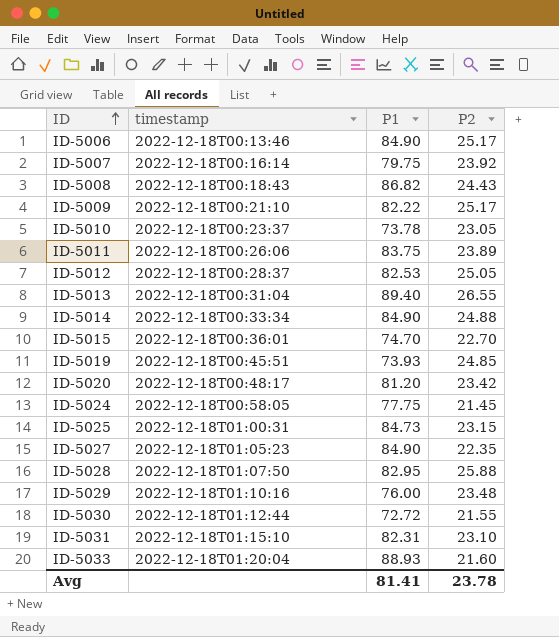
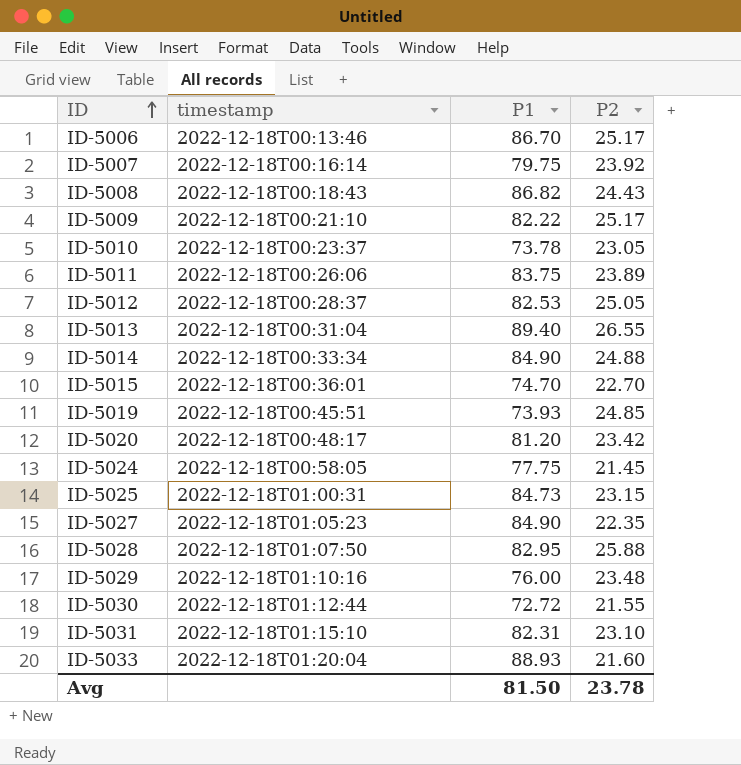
ID-5006 | P1: 84.90 -> 86.70
Avg | P1: 81.41 -> 81.50

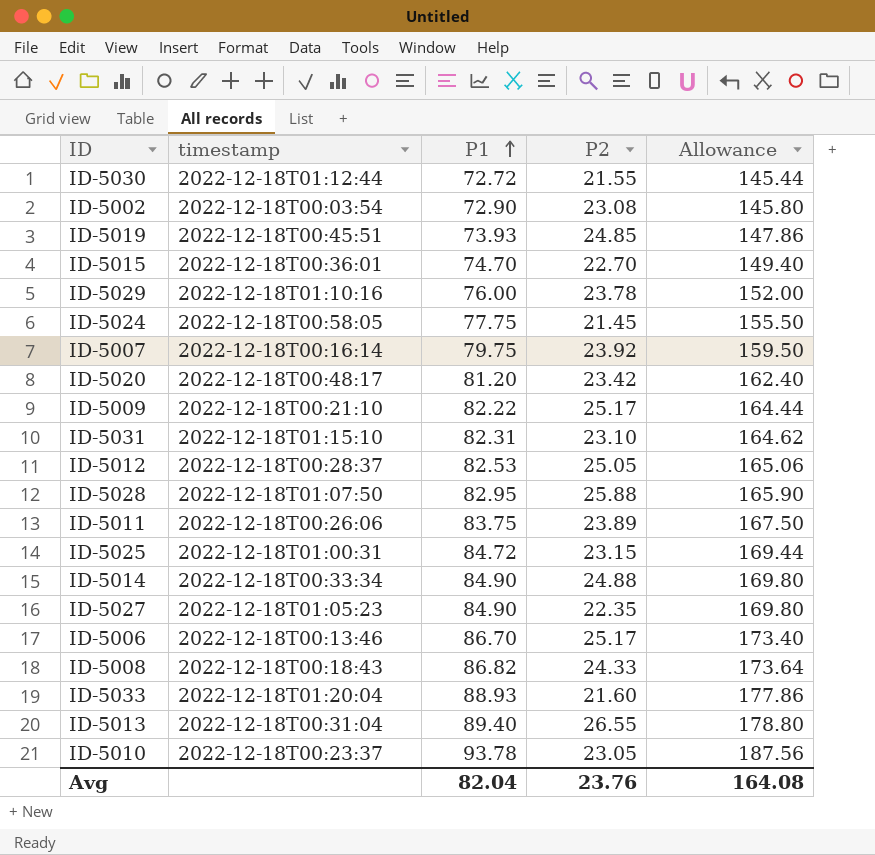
row order: ID ascending -> P1 ascending
column Allowance | formula: none -> [P1] * 2
row ID-5002: none -> 2022-12-18T00:03:54 | 72.90 | 23.08 | 145.80
ID-5029 | P2: 23.48 -> 23.78
ID-5025 | P1: 84.73 -> 84.72
ID-5008 | P2: 24.43 -> 24.33
ID-5010 | P1: 73.78 -> 93.78
Avg | P1: 81.50 -> 82.04
Avg | P2: 23.78 -> 23.76

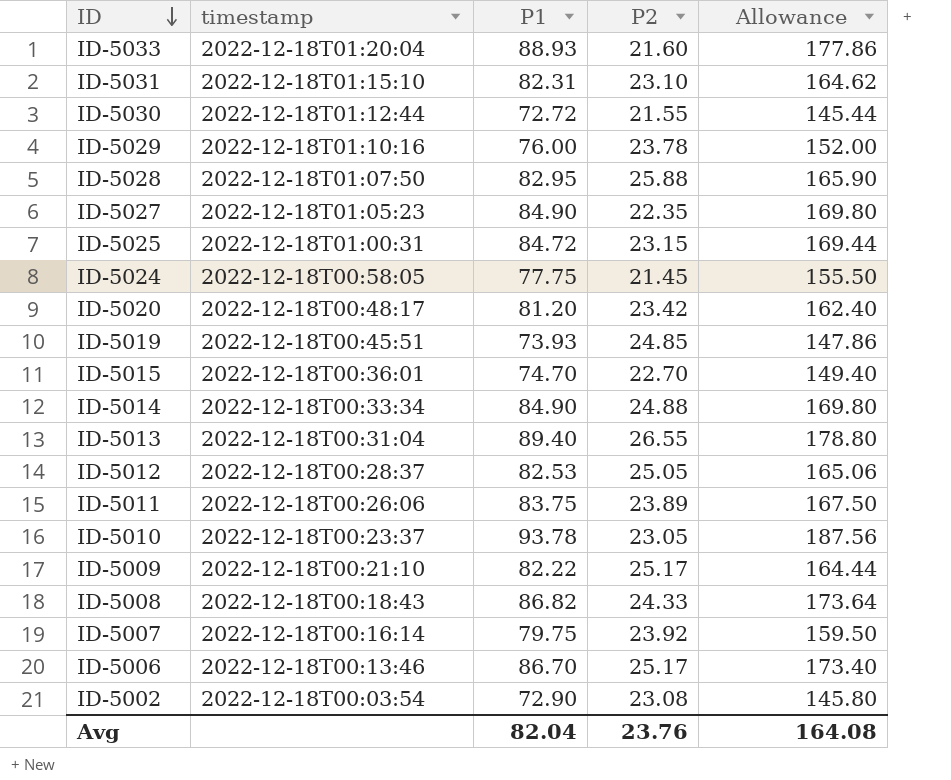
row order: P1 ascending -> ID descending

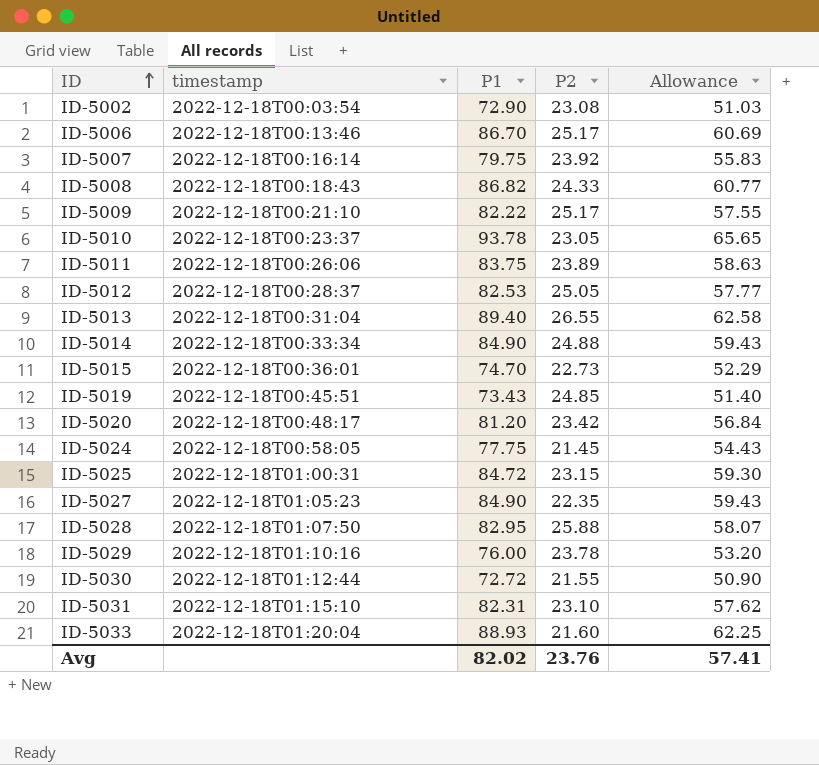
row order: ID descending -> ID ascending
column Allowance | formula: [P1] * 2 -> [P1] * 0.7
ID-5015 | P2: 22.70 -> 22.73
ID-5019 | P1: 73.93 -> 73.43
Avg | P1: 82.04 -> 82.02
Avg | Allowance: 164.08 -> 57.41

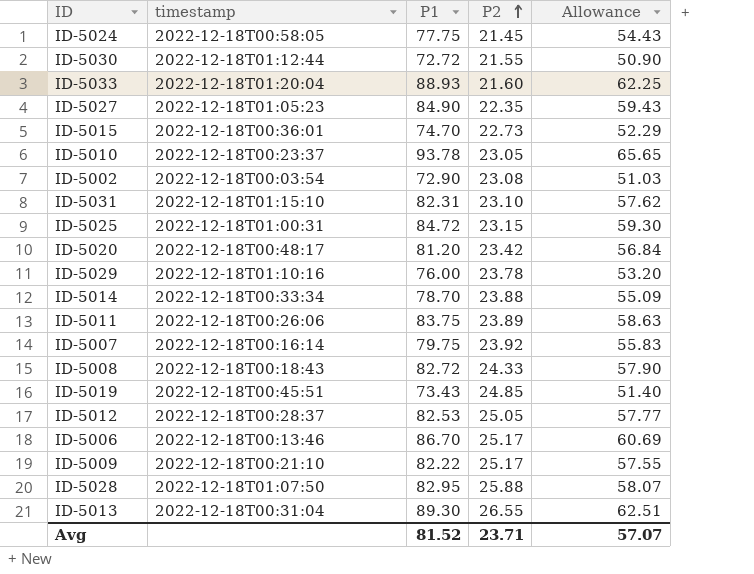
row order: ID ascending -> P2 ascending
ID-5014 | P1: 84.90 -> 78.70
ID-5014 | P2: 24.88 -> 23.88
ID-5014 | Allowance: 59.43 -> 55.09
ID-5008 | P1: 86.82 -> 82.72
ID-5008 | Allowance: 60.77 -> 57.90
ID-5013 | P1: 89.40 -> 89.30
ID-5013 | Allowance: 62.58 -> 62.51
Avg | P1: 82.02 -> 81.52
Avg | P2: 23.76 -> 23.71
Avg | Allowance: 57.41 -> 57.07

